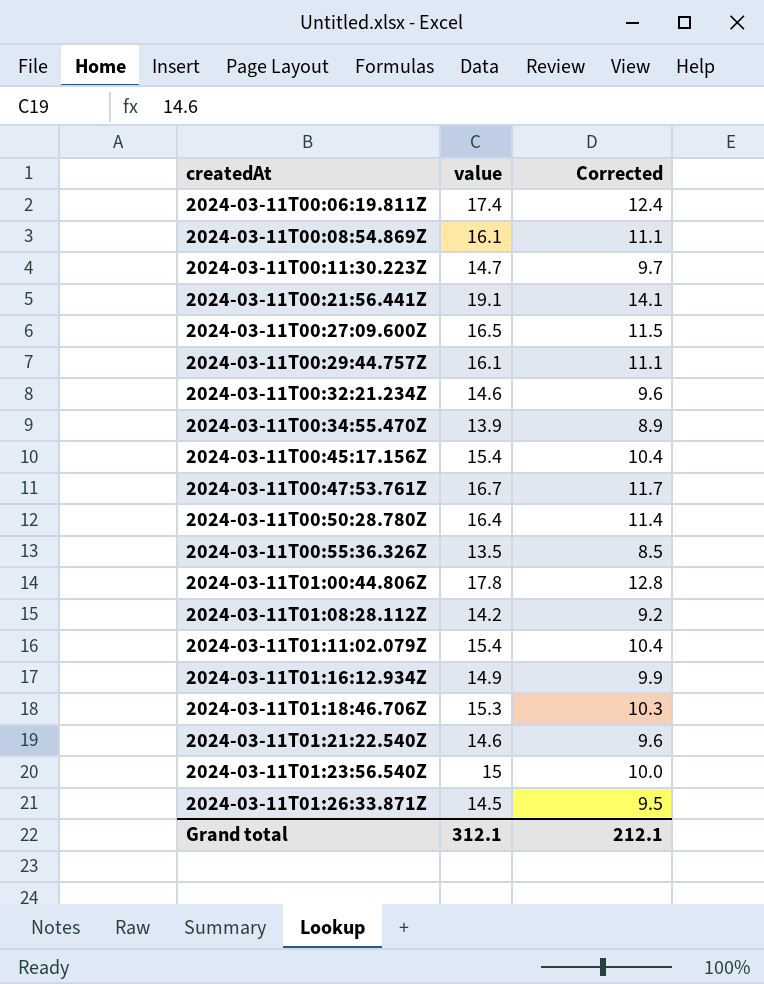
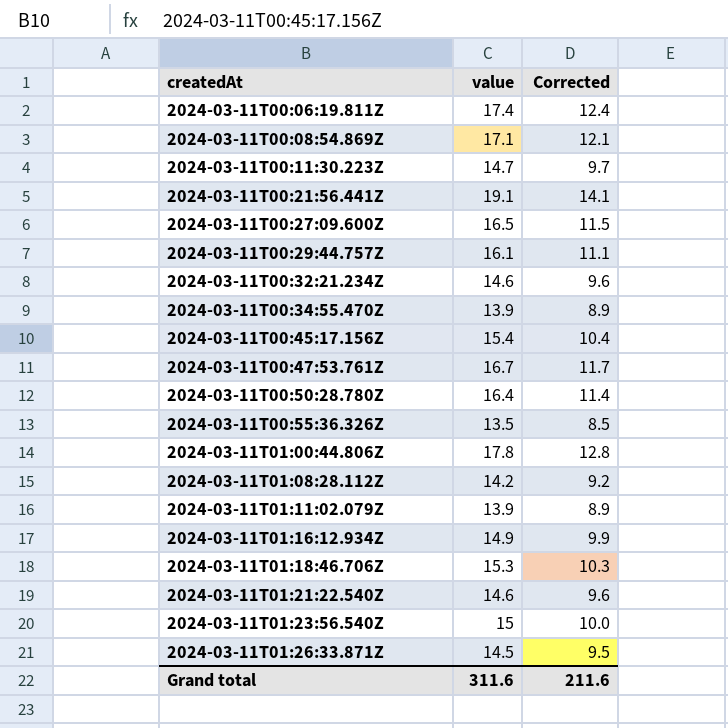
2024-03-11T00:08:54.869Z | value: 16.1 -> 17.1
2024-03-11T00:08:54.869Z | Corrected: 11.1 -> 12.1
2024-03-11T01:11:02.079Z | value: 15.4 -> 13.9
2024-03-11T01:11:02.079Z | Corrected: 10.4 -> 8.9
Grand total | value: 312.1 -> 311.6
Grand total | Corrected: 212.1 -> 211.6

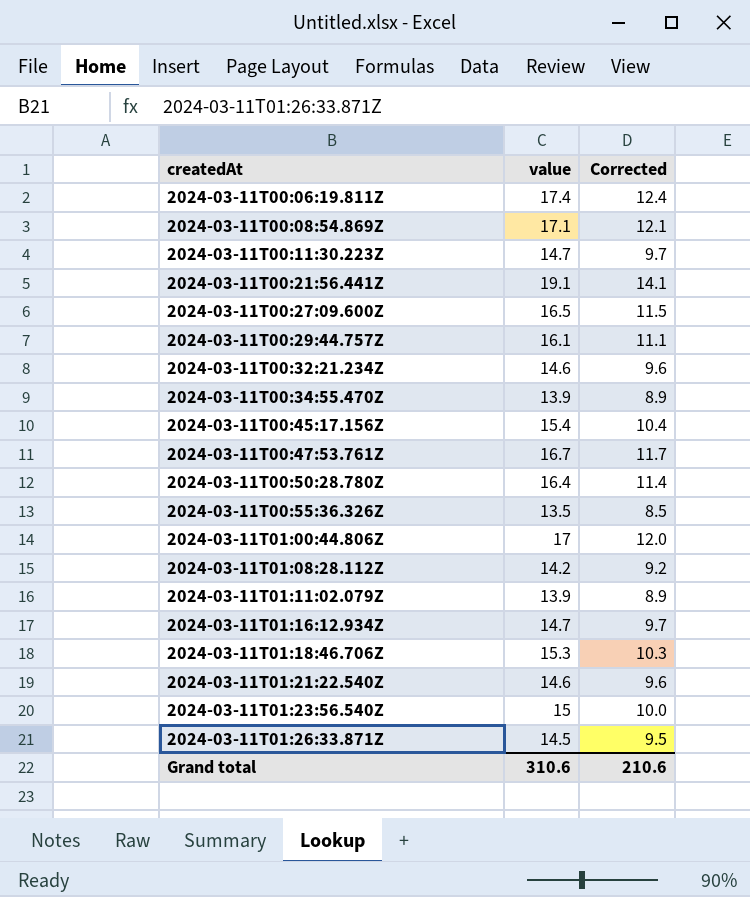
2024-03-11T01:00:44.806Z | value: 17.8 -> 17
2024-03-11T01:00:44.806Z | Corrected: 12.8 -> 12.0
2024-03-11T01:16:12.934Z | value: 14.9 -> 14.7
2024-03-11T01:16:12.934Z | Corrected: 9.9 -> 9.7
Grand total | value: 311.6 -> 310.6
Grand total | Corrected: 211.6 -> 210.6

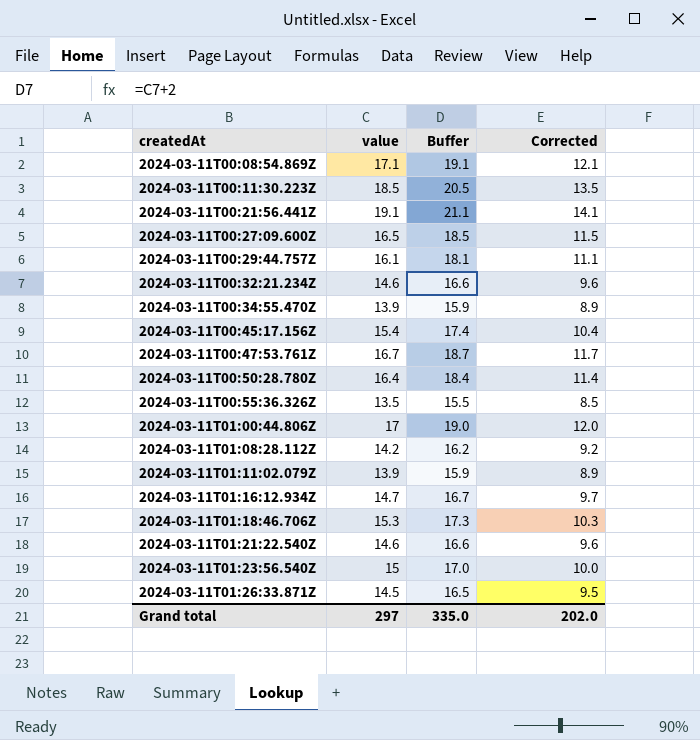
column Buffer | formula: none -> [value] + 2
row 2024-03-11T00:06:19.811Z: 17.4 | 12.4 -> none
2024-03-11T00:11:30.223Z | value: 14.7 -> 18.5
2024-03-11T00:11:30.223Z | Corrected: 9.7 -> 13.5
Grand total | value: 310.6 -> 297
Grand total | Corrected: 210.6 -> 202.0

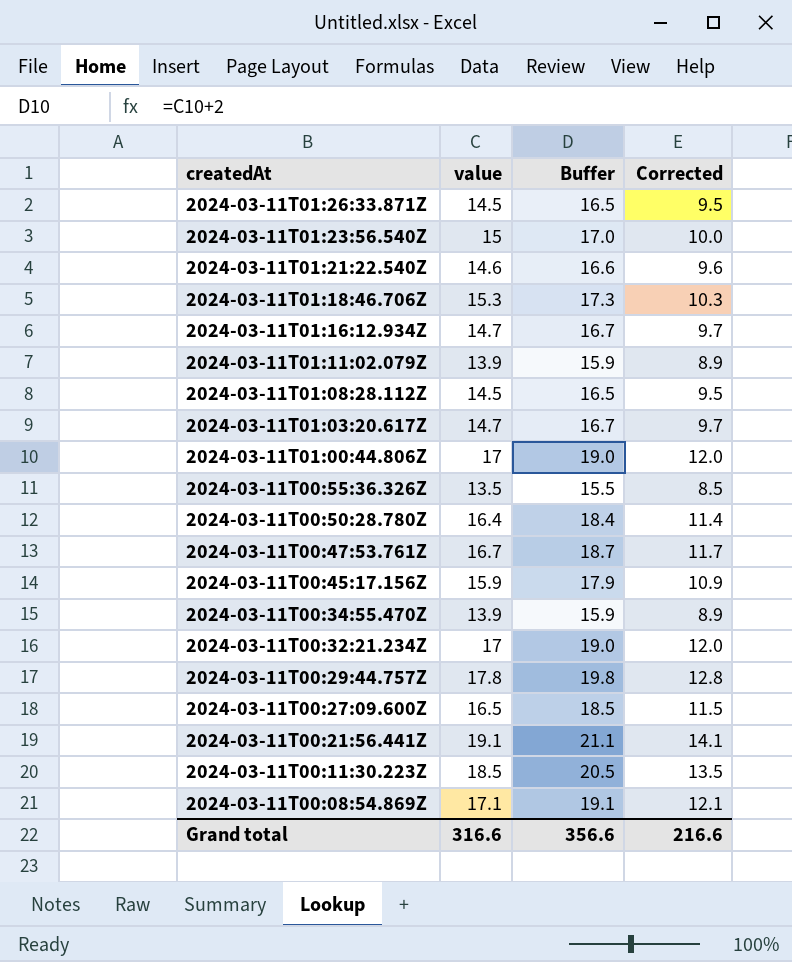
row order: createdAt ascending -> createdAt descending
2024-03-11T01:08:28.112Z | value: 14.2 -> 14.5
2024-03-11T01:08:28.112Z | Buffer: 16.2 -> 16.5
2024-03-11T01:08:28.112Z | Corrected: 9.2 -> 9.5
row 2024-03-11T01:03:20.617Z: none -> 14.7 | 16.7 | 9.7
2024-03-11T00:45:17.156Z | value: 15.4 -> 15.9
2024-03-11T00:45:17.156Z | Buffer: 17.4 -> 17.9
2024-03-11T00:45:17.156Z | Corrected: 10.4 -> 10.9
2024-03-11T00:32:21.234Z | value: 14.6 -> 17
2024-03-11T00:32:21.234Z | Buffer: 16.6 -> 19.0
2024-03-11T00:32:21.234Z | Corrected: 9.6 -> 12.0
2024-03-11T00:29:44.757Z | value: 16.1 -> 17.8
2024-03-11T00:29:44.757Z | Buffer: 18.1 -> 19.8
2024-03-11T00:29:44.757Z | Corrected: 11.1 -> 12.8
Grand total | value: 297 -> 316.6
Grand total | Buffer: 335.0 -> 356.6
Grand total | Corrected: 202.0 -> 216.6

